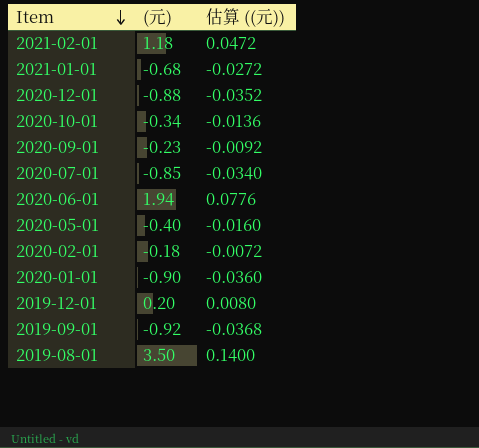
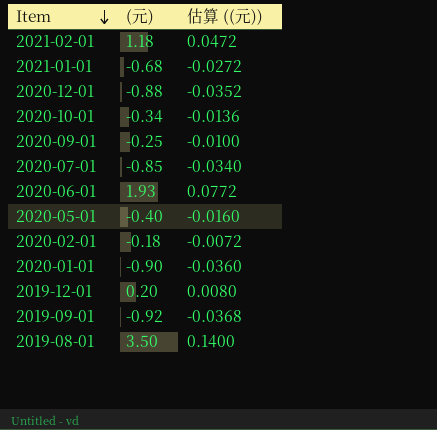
2020-09-01 | (元): -0.23 -> -0.25
2020-09-01 | 估算 ((元)): -0.0092 -> -0.0100
2020-06-01 | (元): 1.94 -> 1.93
2020-06-01 | 估算 ((元)): 0.0776 -> 0.0772

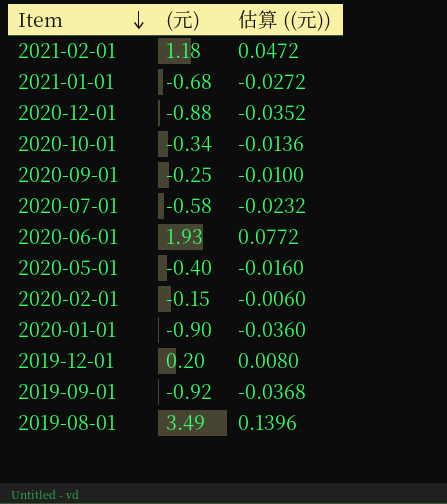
2020-07-01 | (元): -0.85 -> -0.58
2020-07-01 | 估算 ((元)): -0.0340 -> -0.0232
2020-02-01 | (元): -0.18 -> -0.15
2020-02-01 | 估算 ((元)): -0.0072 -> -0.0060
2019-08-01 | (元): 3.50 -> 3.49
2019-08-01 | 估算 ((元)): 0.1400 -> 0.1396

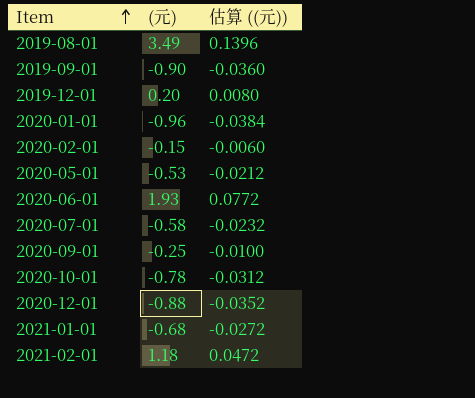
row order: Item descending -> Item ascending
2019-09-01 | (元): -0.92 -> -0.90
2019-09-01 | 估算 ((元)): -0.0368 -> -0.0360
2020-01-01 | (元): -0.90 -> -0.96
2020-01-01 | 估算 ((元)): -0.0360 -> -0.0384
2020-05-01 | (元): -0.40 -> -0.53
2020-05-01 | 估算 ((元)): -0.0160 -> -0.0212
2020-10-01 | (元): -0.34 -> -0.78
2020-10-01 | 估算 ((元)): -0.0136 -> -0.0312

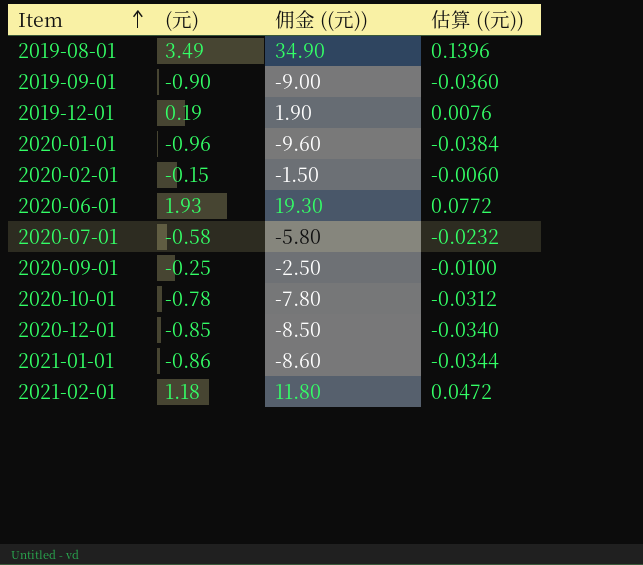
column 佣金 ((元)) | formula: none -> [(元)] * 10
row 2020-05-01: -0.53 | -0.0212 -> none
2019-12-01 | (元): 0.20 -> 0.19
2019-12-01 | 估算 ((元)): 0.0080 -> 0.0076
2020-12-01 | (元): -0.88 -> -0.85
2020-12-01 | 估算 ((元)): -0.0352 -> -0.0340
2021-01-01 | (元): -0.68 -> -0.86
2021-01-01 | 估算 ((元)): -0.0272 -> -0.0344

